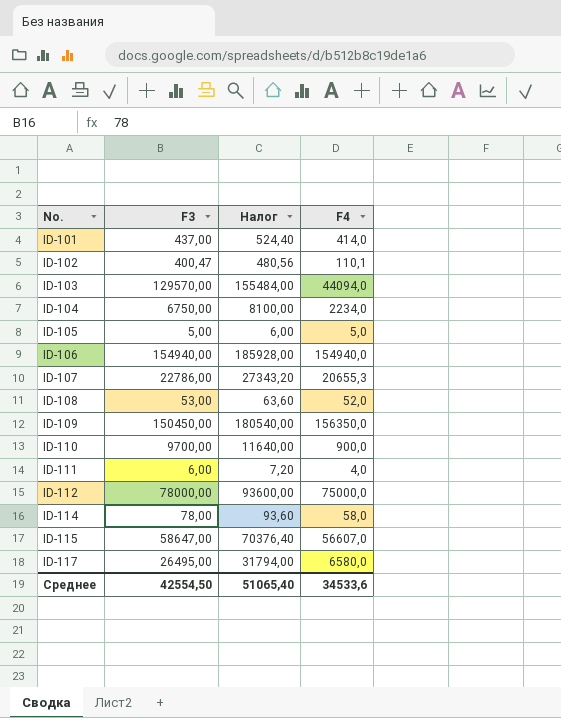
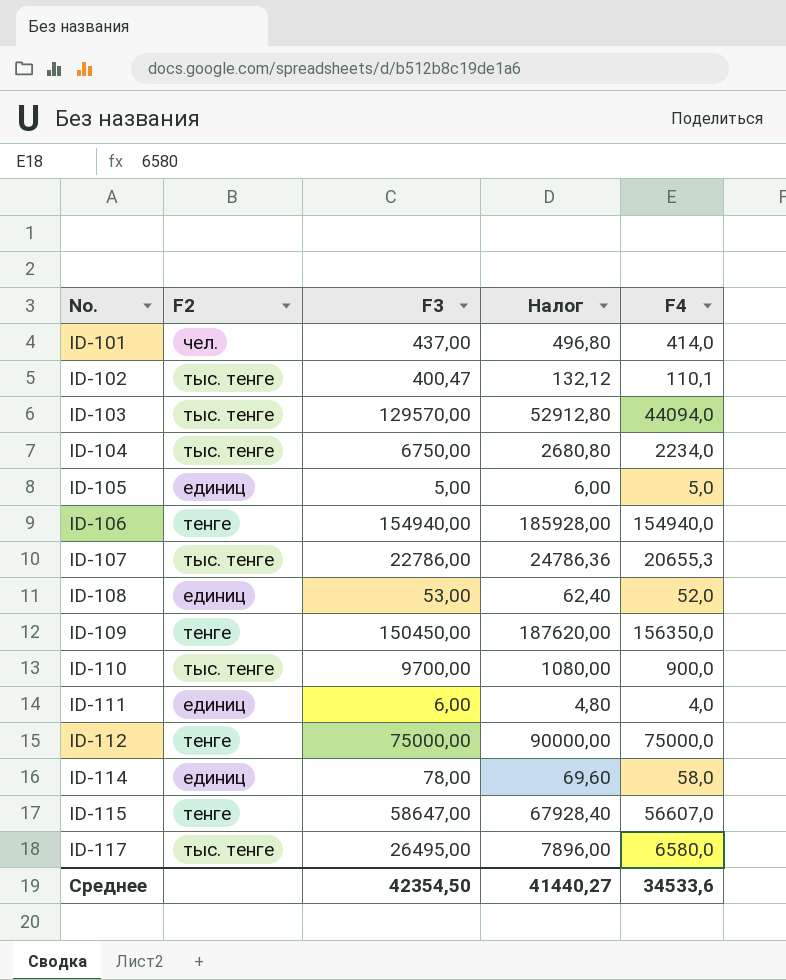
column F2 | position: none -> 2
column Налог | formula: [F3] * 1,2 -> [F4] * 1,2
ID-112 | F3: 78000,00 -> 75000,00
Среднее | F3: 42554,50 -> 42354,50
Среднее | Налог: 51065,40 -> 41440,27

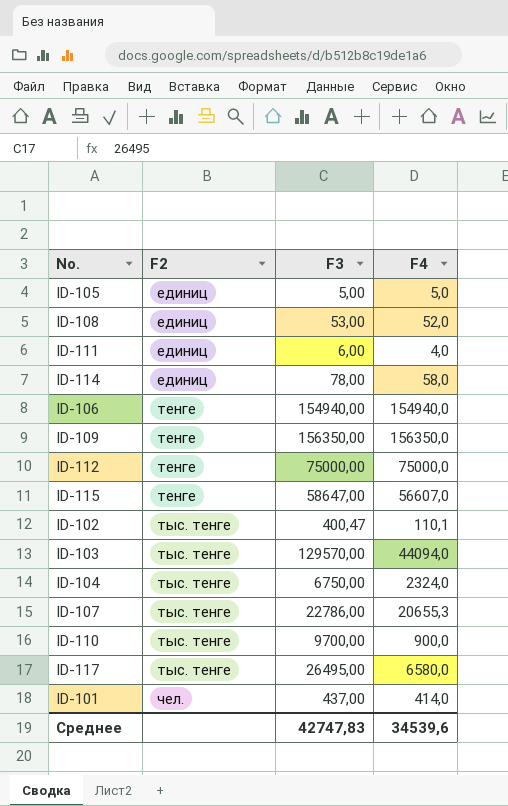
row order: No. ascending -> F2 ascending
column Налог | formula: [F4] * 1,2 -> none
ID-109 | F3: 150450,00 -> 156350,00
ID-104 | F4: 2234,0 -> 2324,0
Среднее | F3: 42354,50 -> 42747,83
Среднее | F4: 34533,6 -> 34539,6

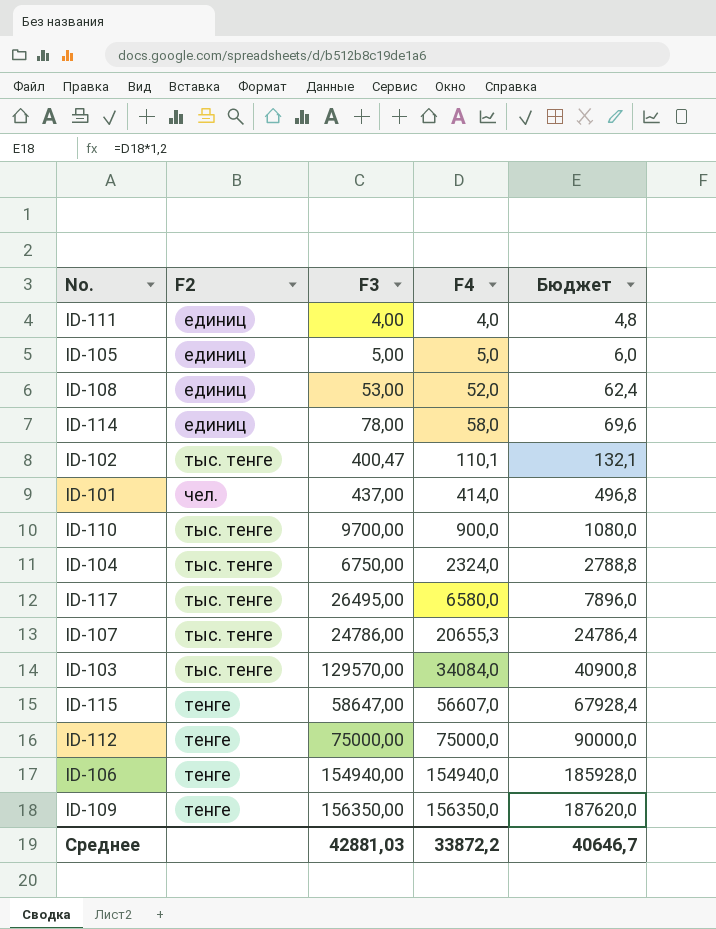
row order: F2 ascending -> F4 ascending
column Бюджет | formula: none -> [F4] * 1,2
ID-111 | F3: 6,00 -> 4,00
ID-107 | F3: 22786,00 -> 24786,00
ID-103 | F4: 44094,0 -> 34084,0
Среднее | F3: 42747,83 -> 42881,03
Среднее | F4: 34539,6 -> 33872,2

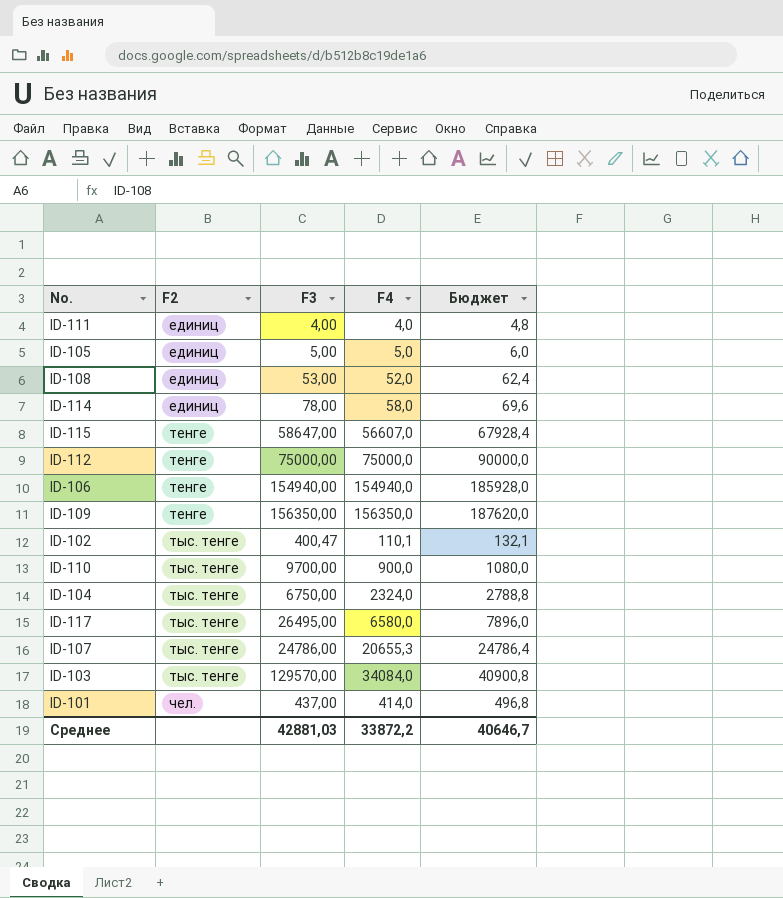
row order: F4 ascending -> F2 ascending

